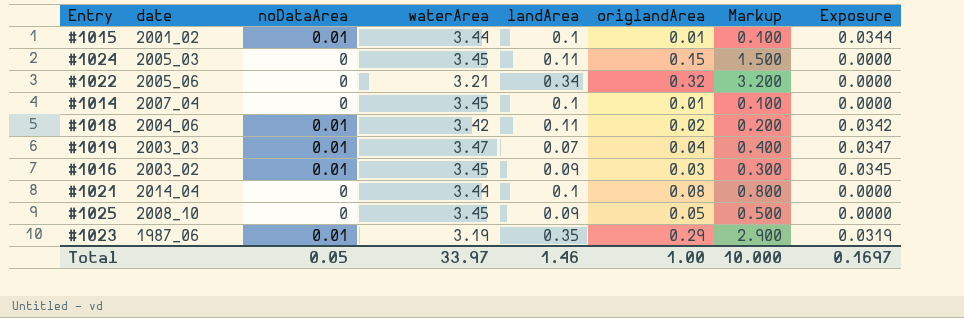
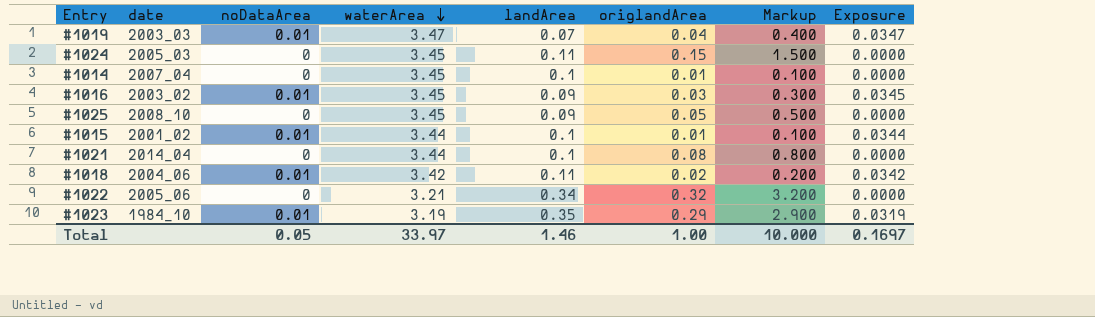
row order: none -> waterArea descending
#1023 | date: 1987_06 -> 1984_10

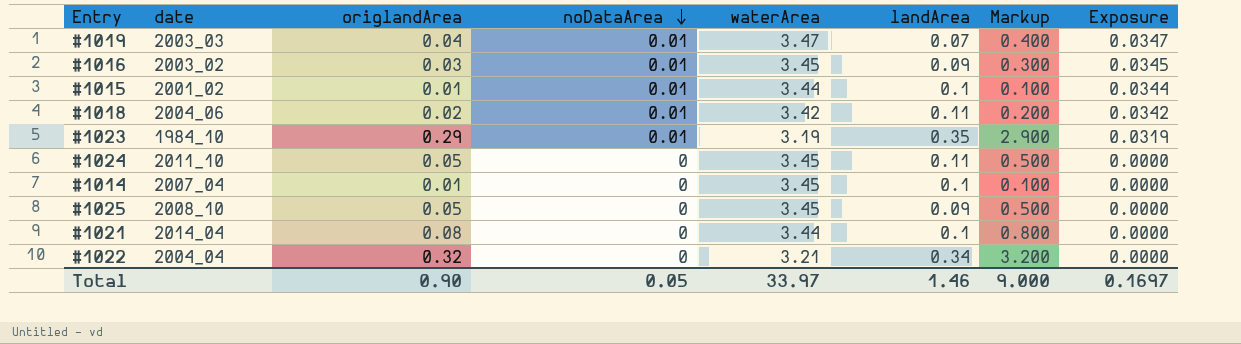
row order: waterArea descending -> noDataArea descending
column origlandArea | position: 6 -> 3
#1024 | date: 2005_03 -> 2011_10
#1024 | origlandArea: 0.15 -> 0.05
#1024 | Markup: 1.500 -> 0.500
#1022 | date: 2005_06 -> 2004_04
Total | origlandArea: 1.00 -> 0.90
Total | Markup: 10.000 -> 9.000

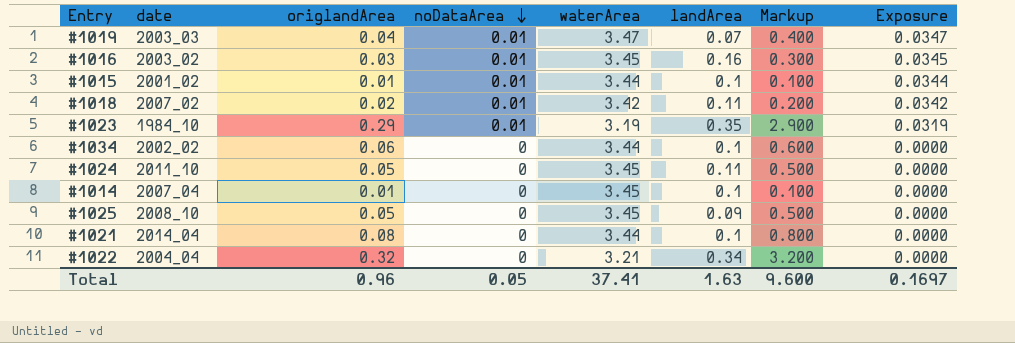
#1016 | landArea: 0.09 -> 0.16
#1018 | date: 2004_06 -> 2007_02
row #1034: none -> 2002_02 | 0.06 | 0 | 3.44 | 0.1 | 0.600 | 0.0000
Total | origlandArea: 0.90 -> 0.96
Total | waterArea: 33.97 -> 37.41
Total | landArea: 1.46 -> 1.63
Total | Markup: 9.000 -> 9.600

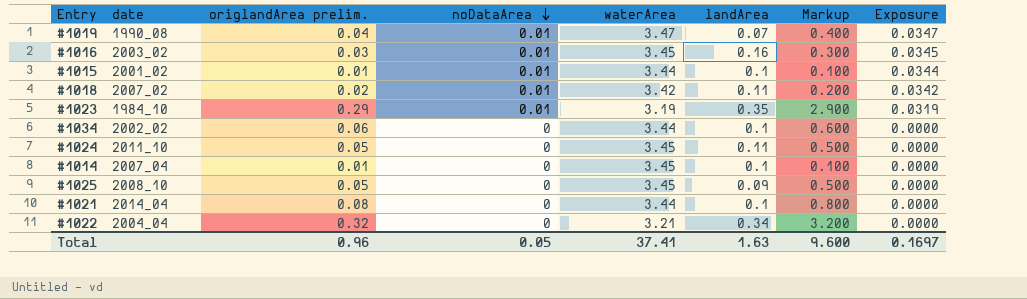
column name: origlandArea -> origlandArea prelim.
#1019 | date: 2003_03 -> 1990_08

